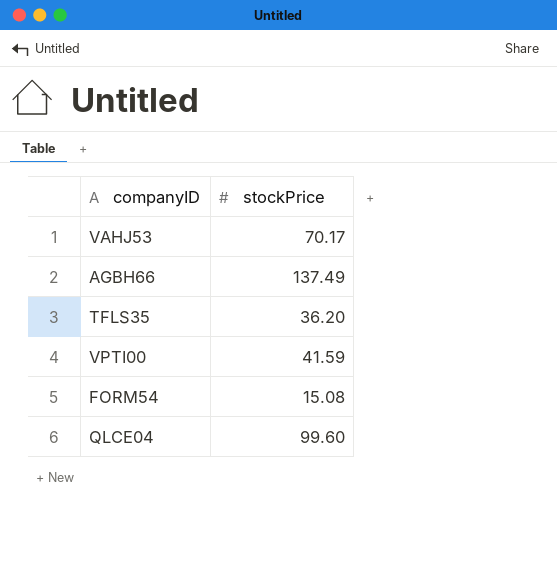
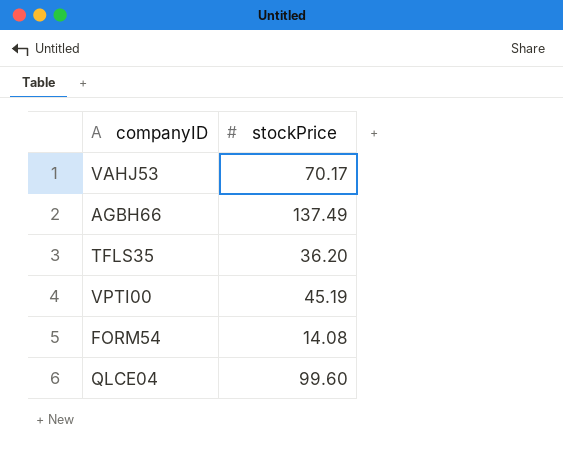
VPTI00 | stockPrice: 41.59 -> 45.19
FORM54 | stockPrice: 15.08 -> 14.08

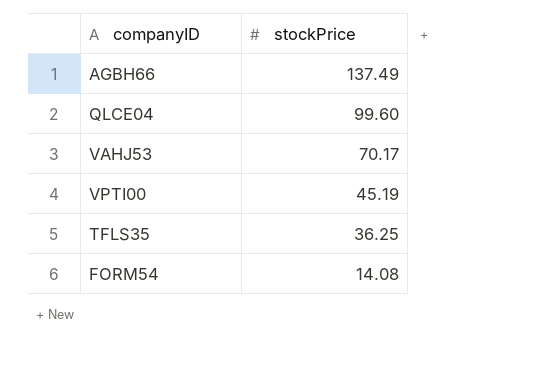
row order: none -> stockPrice descending
TFLS35 | stockPrice: 36.20 -> 36.25

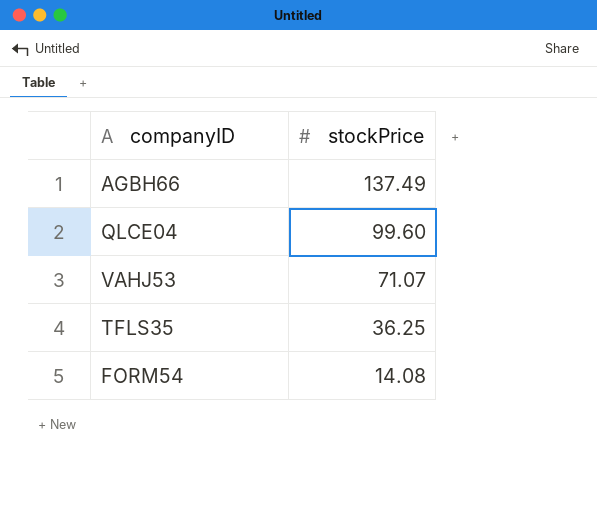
row VPTI00: 45.19 -> none
VAHJ53 | stockPrice: 70.17 -> 71.07

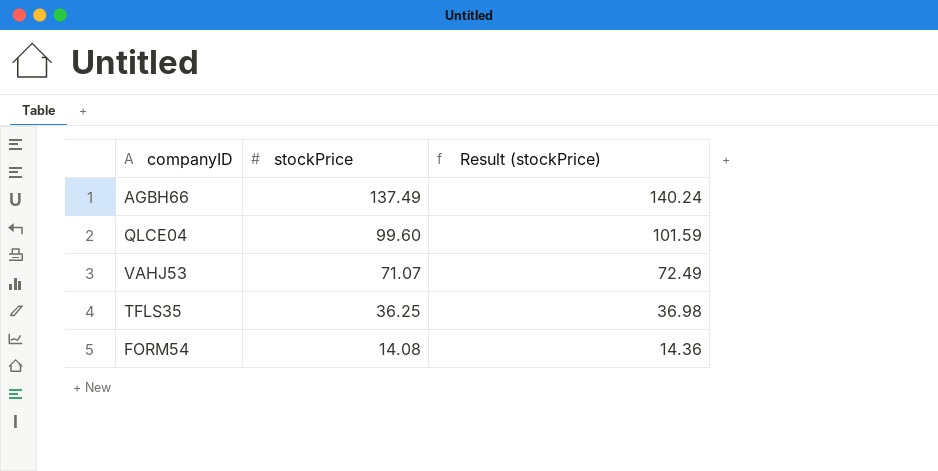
column Result (stockPrice) | formula: none -> [stockPrice] * 1.02

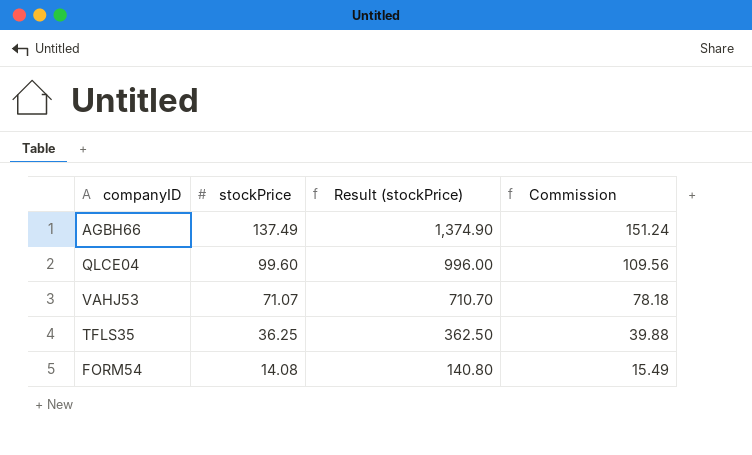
column Result (stockPrice) | formula: [stockPrice] * 1.02 -> [stockPrice] * 10
column Commission | formula: none -> [stockPrice] * 1.1

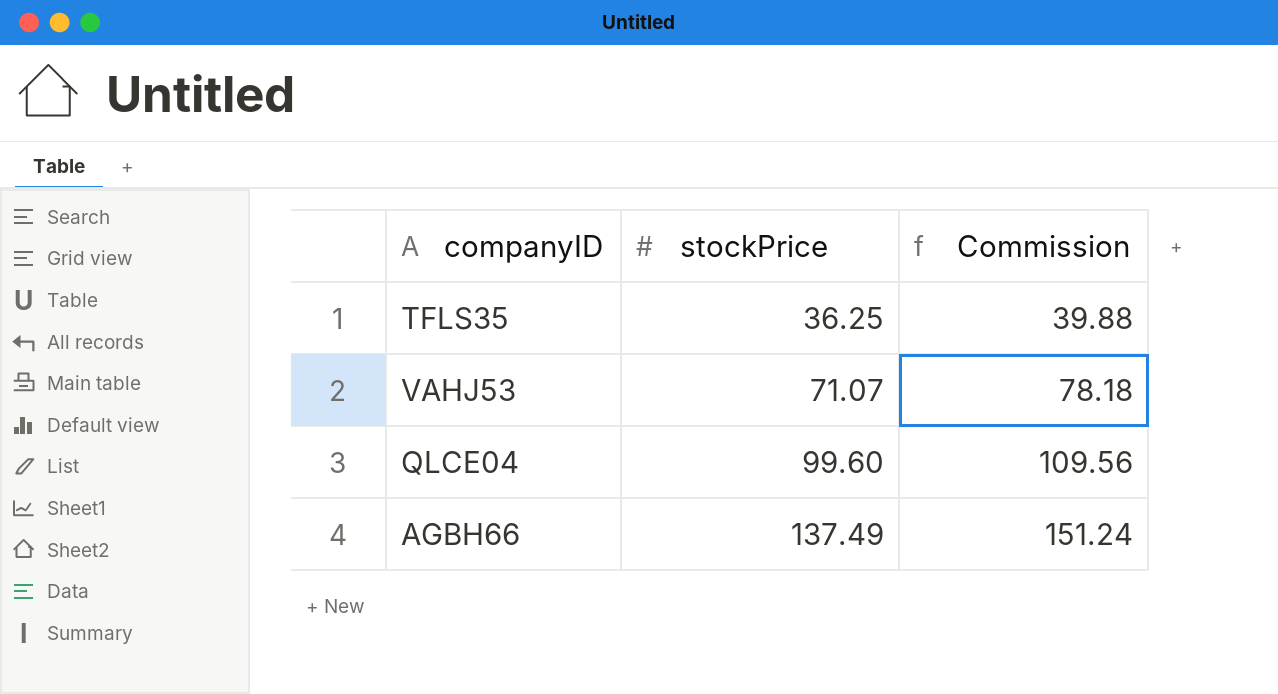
row order: stockPrice descending -> stockPrice ascending
column Result (stockPrice) | formula: [stockPrice] * 10 -> none
row FORM54: 14.08 | 140.80 | 15.49 -> none

